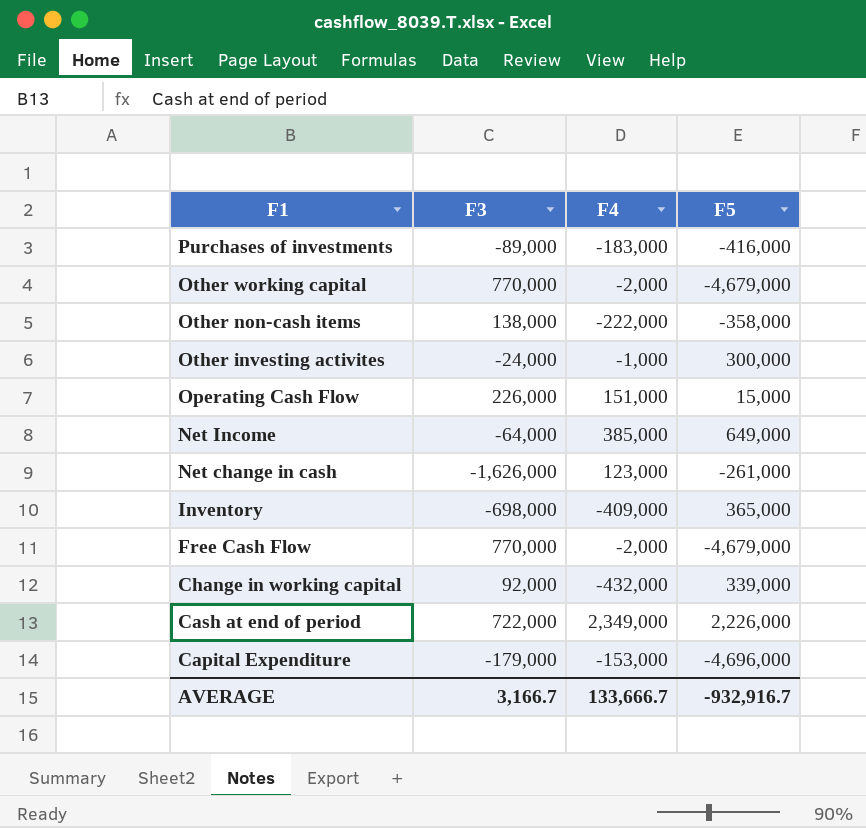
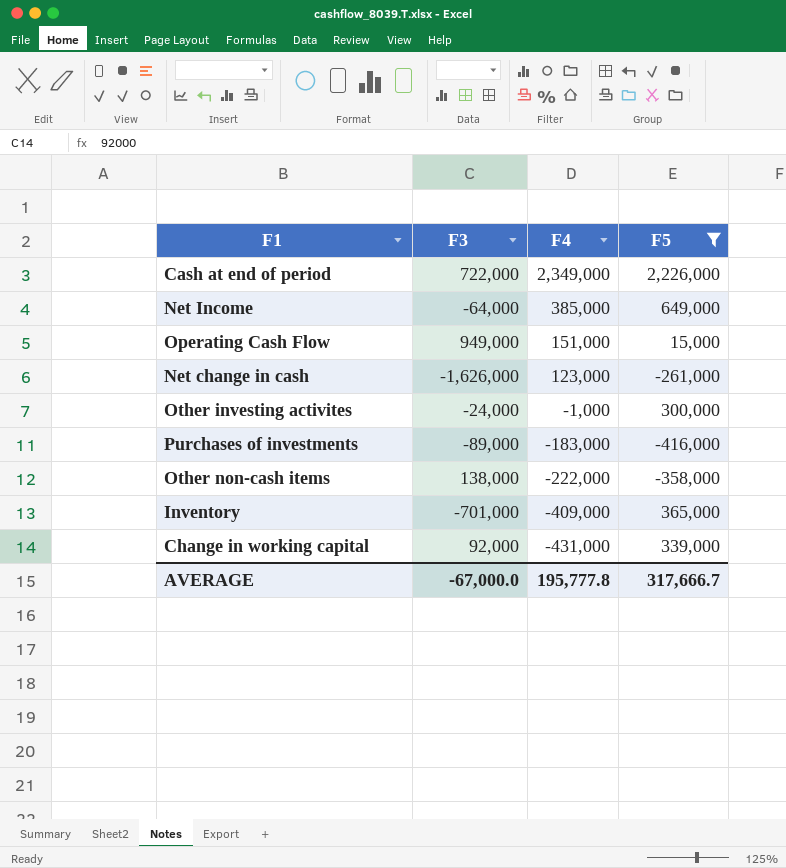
filter: none -> F5 >= -416,000
row order: F1 descending -> F4 descending
Operating Cash Flow | F3: 226,000 -> 949,000
Inventory | F3: -698,000 -> -701,000
Change in working capital | F4: -432,000 -> -431,000
AVERAGE | F3: 3,166.7 -> -67,000.0
AVERAGE | F4: 133,666.7 -> 195,777.8
AVERAGE | F5: -932,916.7 -> 317,666.7

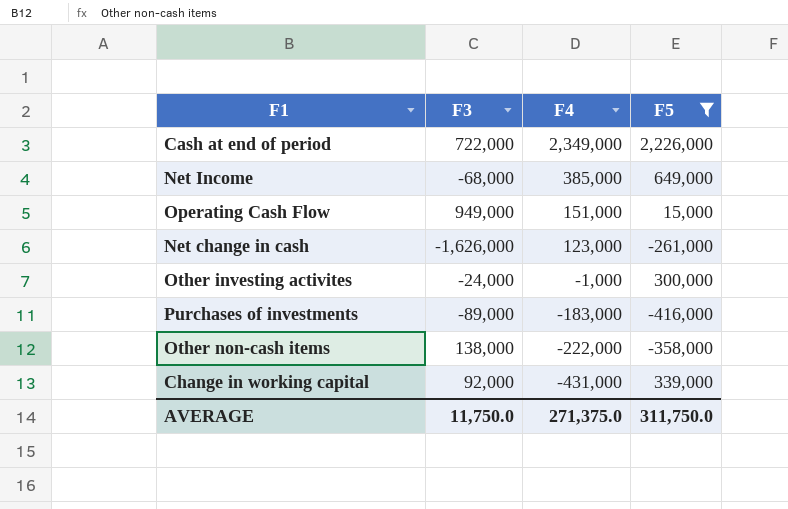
row Inventory: -701,000 | -409,000 | 365,000 -> none
Net Income | F3: -64,000 -> -68,000
AVERAGE | F3: -67,000.0 -> 11,750.0
AVERAGE | F4: 195,777.8 -> 271,375.0
AVERAGE | F5: 317,666.7 -> 311,750.0

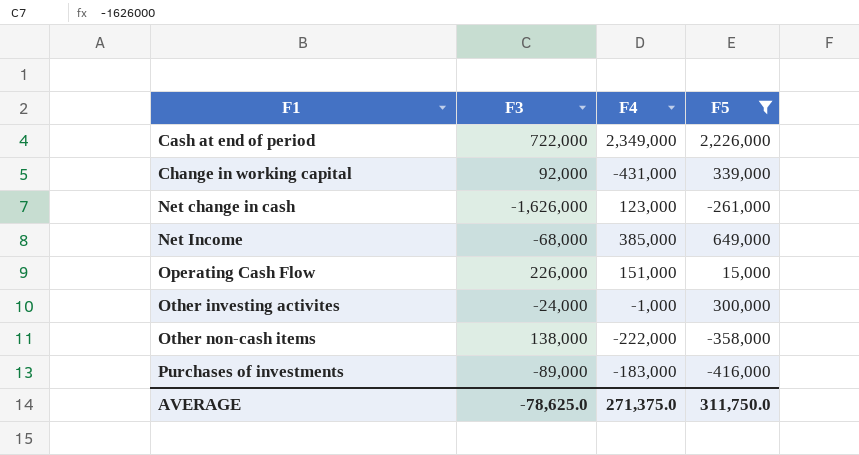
row order: F4 descending -> F1 ascending
Operating Cash Flow | F3: 949,000 -> 226,000
AVERAGE | F3: 11,750.0 -> -78,625.0

